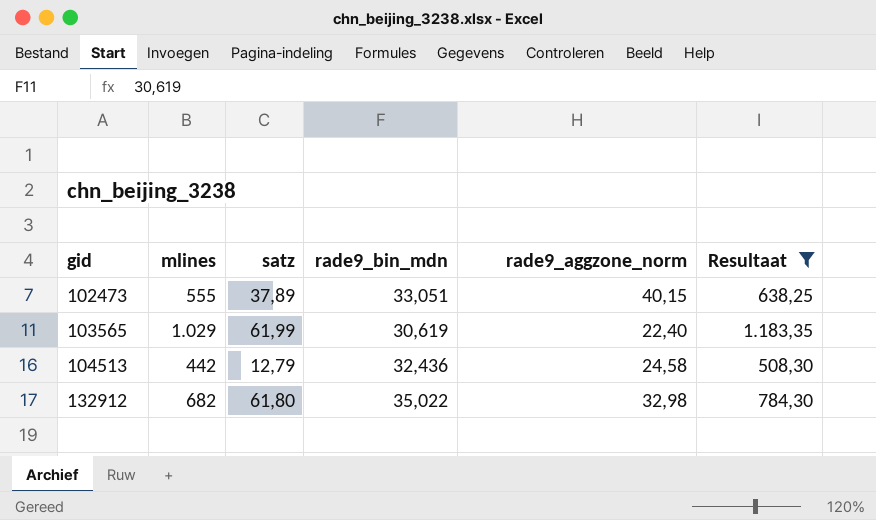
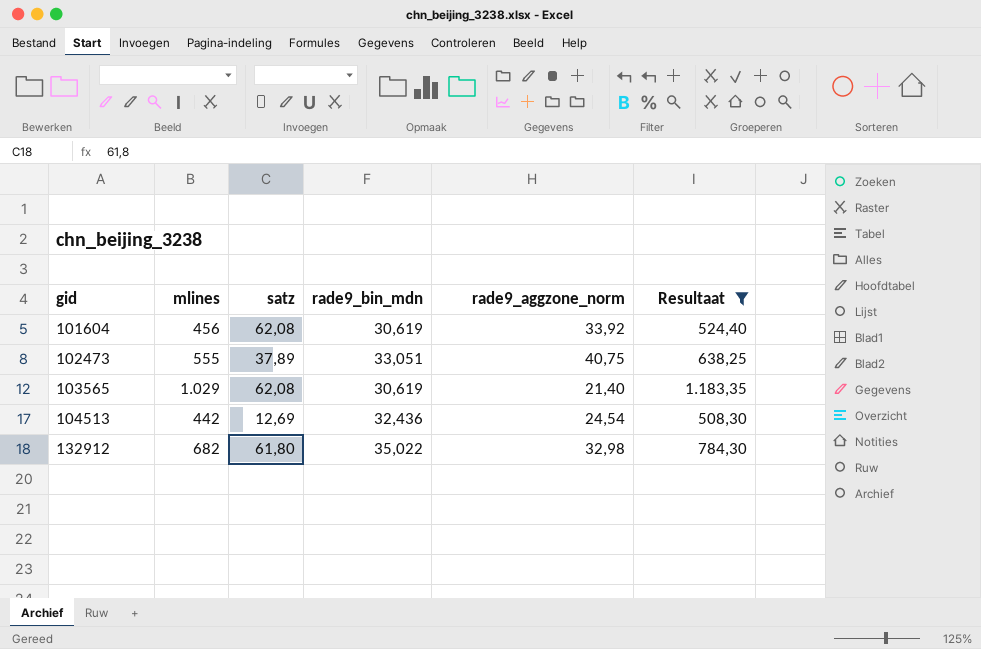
row 101604: none -> 456 | 62,08 | 30,619 | 33,92 | 524,40
102473 | rade9_aggzone_norm: 40,15 -> 40,75
103565 | satz: 61,99 -> 62,08
103565 | rade9_aggzone_norm: 22,40 -> 21,40
104513 | satz: 12,79 -> 12,69
104513 | rade9_aggzone_norm: 24,58 -> 24,54

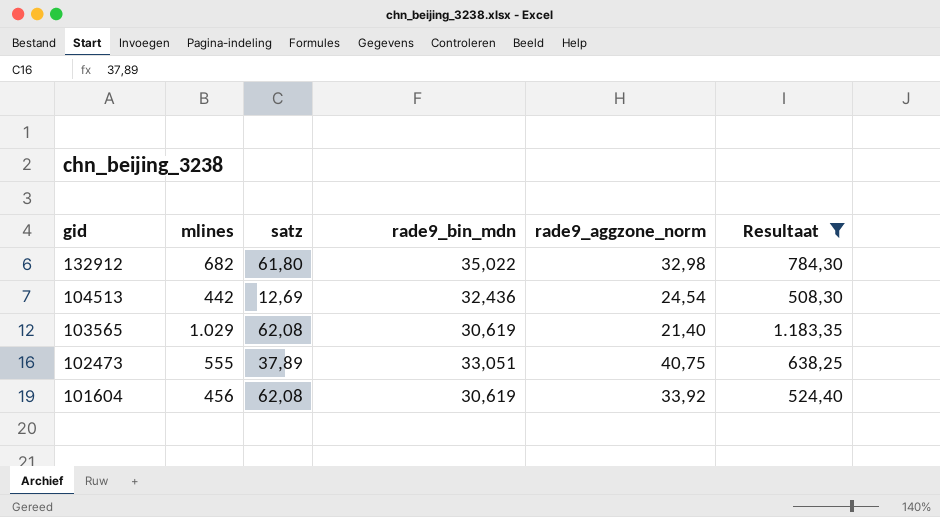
row order: gid ascending -> gid descending

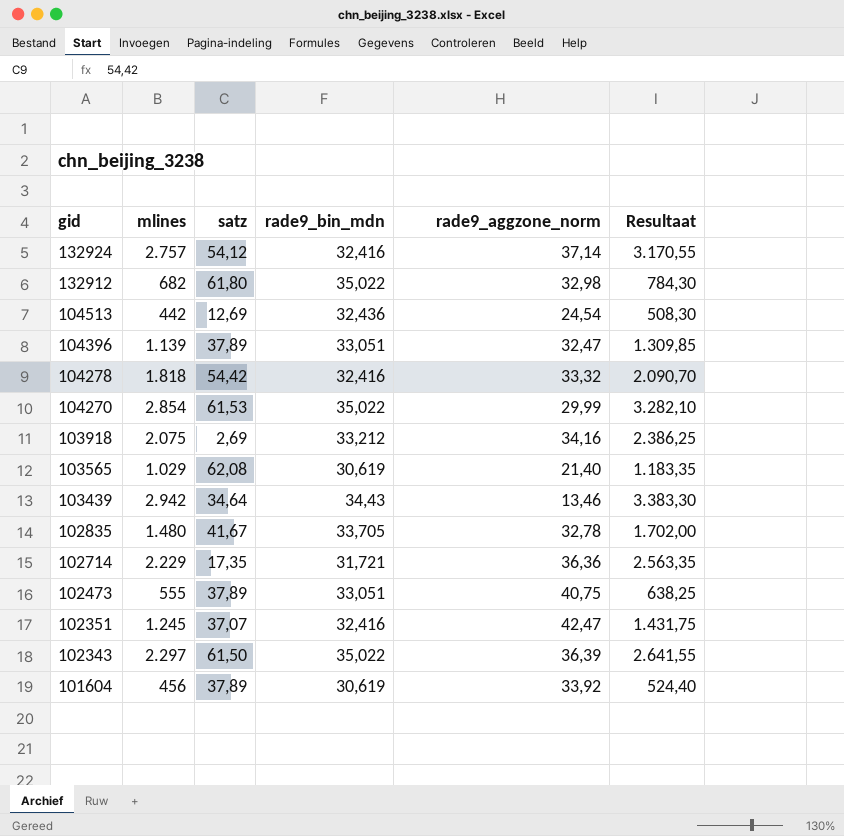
filter: Resultaat <= 1.183,35 -> none
101604 | satz: 62,08 -> 37,89

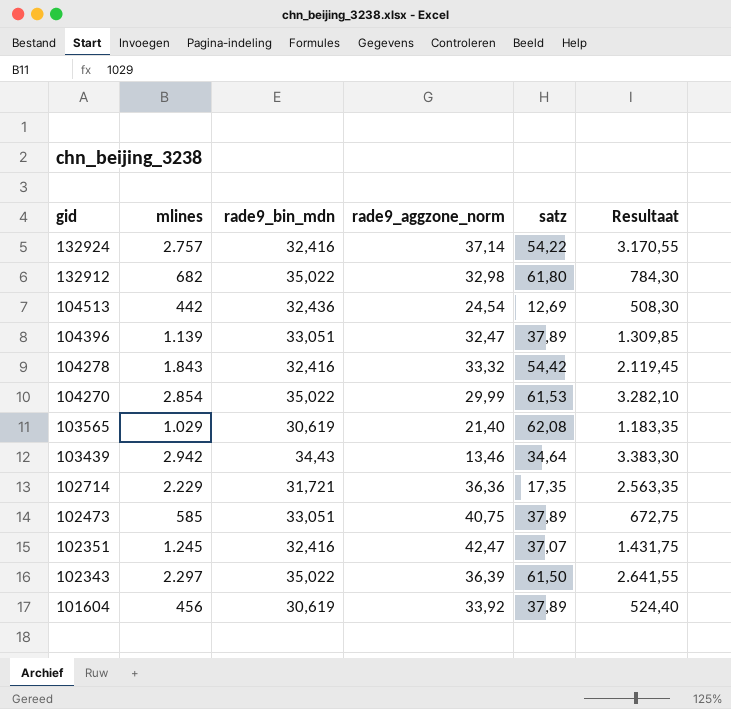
column satz | position: 3 -> 5
row 103918: 2.075 | 2,69 | 33,212 | 34,16 | 2.386,25 -> none
row 102835: 1.480 | 41,67 | 33,705 | 32,78 | 1.702,00 -> none
132924 | satz: 54,12 -> 54,22
104278 | mlines: 1.818 -> 1.843
104278 | Resultaat: 2.090,70 -> 2.119,45
102473 | mlines: 555 -> 585
102473 | Resultaat: 638,25 -> 672,75

